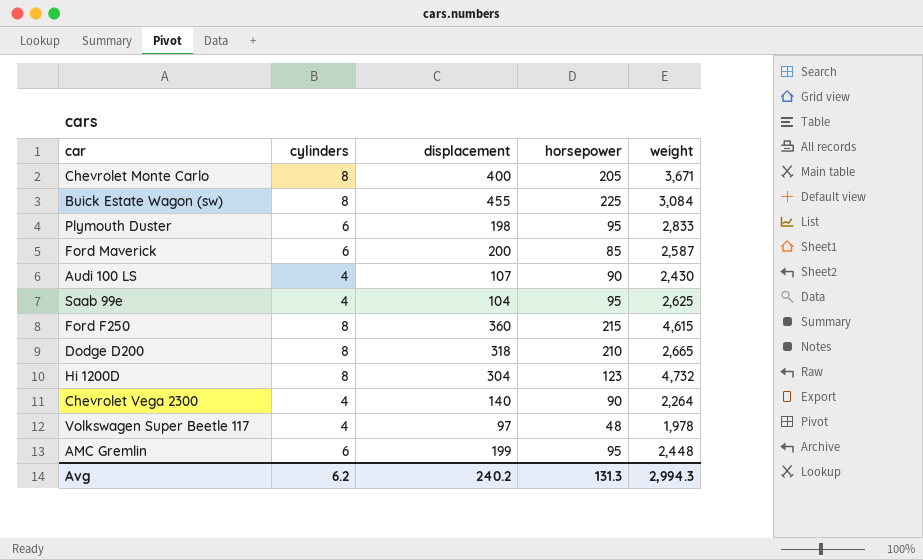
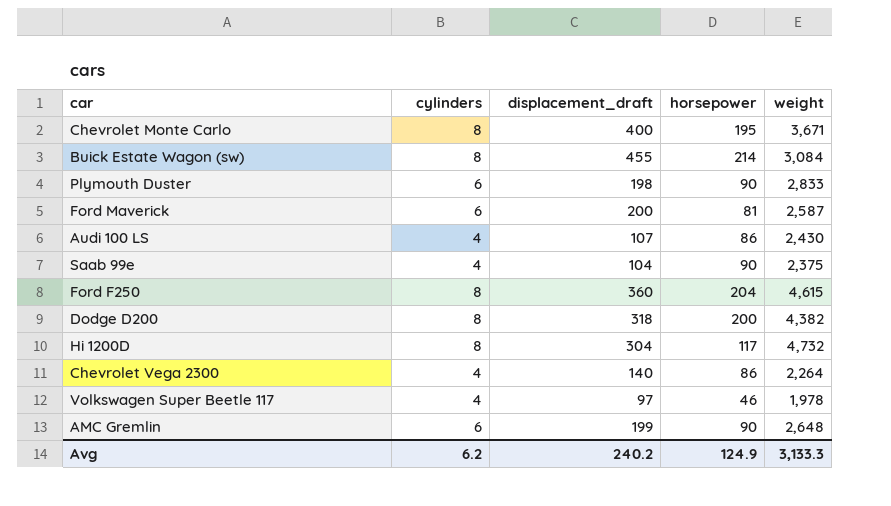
column name: displacement -> displacement_draft
Chevrolet Monte Carlo | horsepower: 205 -> 195
Buick Estate Wagon (sw) | horsepower: 225 -> 214
Plymouth Duster | horsepower: 95 -> 90
Ford Maverick | horsepower: 85 -> 81
Audi 100 LS | horsepower: 90 -> 86
Saab 99e | horsepower: 95 -> 90
Saab 99e | weight: 2,625 -> 2,375
Ford F250 | horsepower: 215 -> 204
Dodge D200 | horsepower: 210 -> 200
Dodge D200 | weight: 2,665 -> 4,382
Hi 1200D | horsepower: 123 -> 117
Chevrolet Vega 2300 | horsepower: 90 -> 86
Volkswagen Super Beetle 117 | horsepower: 48 -> 46
AMC Gremlin | horsepower: 95 -> 90
AMC Gremlin | weight: 2,448 -> 2,648
Avg | horsepower: 131.3 -> 124.9
Avg | weight: 2,994.3 -> 3,133.3

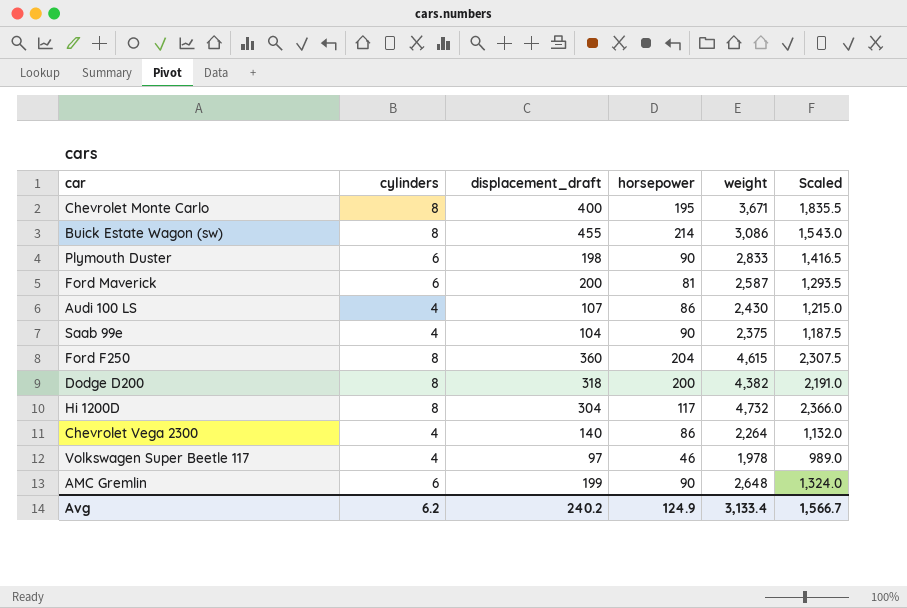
column Scaled | formula: none -> [weight] * 0.5
Buick Estate Wagon (sw) | weight: 3,084 -> 3,086
Avg | weight: 3,133.3 -> 3,133.4

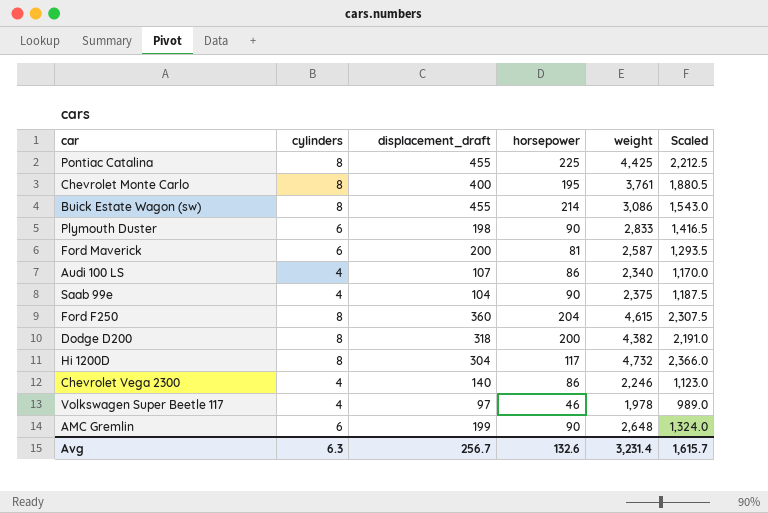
row Pontiac Catalina: none -> 8 | 455 | 225 | 4,425 | 2,212.5
Chevrolet Monte Carlo | weight: 3,671 -> 3,761
Chevrolet Monte Carlo | Scaled: 1,835.5 -> 1,880.5
Audi 100 LS | weight: 2,430 -> 2,340
Audi 100 LS | Scaled: 1,215.0 -> 1,170.0
Chevrolet Vega 2300 | weight: 2,264 -> 2,246
Chevrolet Vega 2300 | Scaled: 1,132.0 -> 1,123.0
Avg | cylinders: 6.2 -> 6.3
Avg | displacement_draft: 240.2 -> 256.7
Avg | horsepower: 124.9 -> 132.6
Avg | weight: 3,133.4 -> 3,231.4
Avg | Scaled: 1,566.7 -> 1,615.7

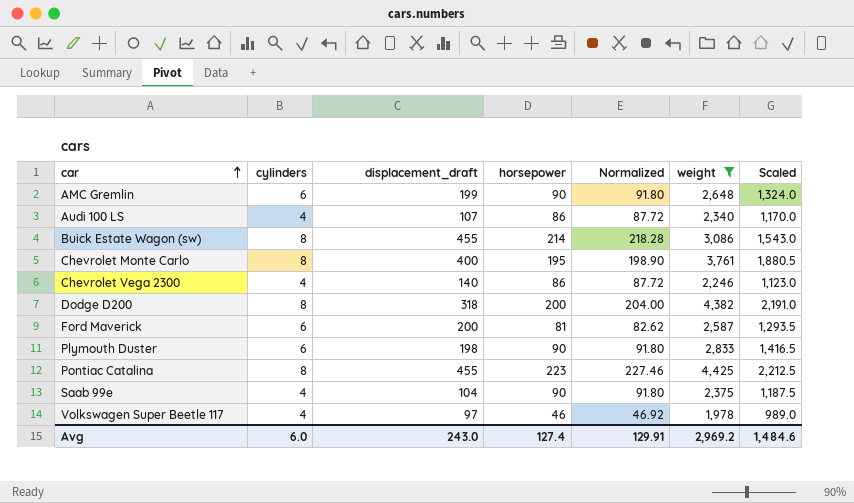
filter: none -> weight <= 4,425
row order: none -> car ascending
column Normalized | formula: none -> [horsepower] * 1.02
Pontiac Catalina | horsepower: 225 -> 223
Avg | cylinders: 6.3 -> 6.0
Avg | displacement_draft: 256.7 -> 243.0
Avg | horsepower: 132.6 -> 127.4
Avg | weight: 3,231.4 -> 2,969.2
Avg | Scaled: 1,615.7 -> 1,484.6

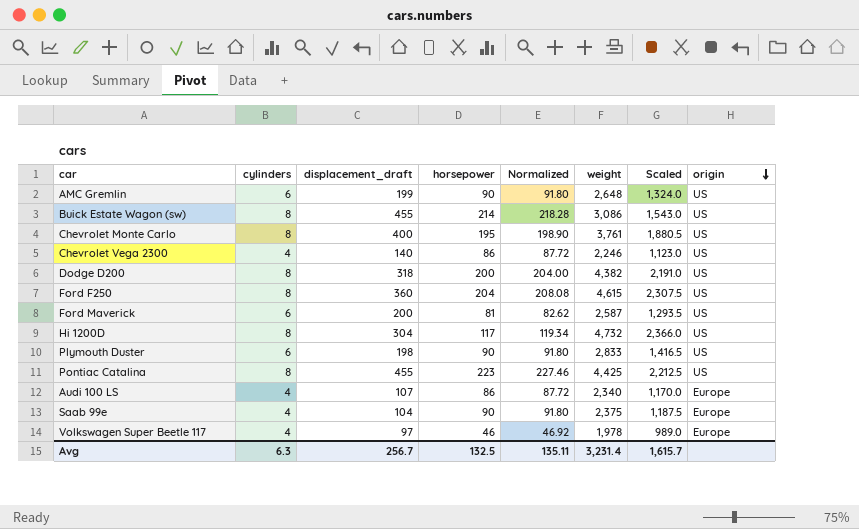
filter: weight <= 4,425 -> none
row order: car ascending -> origin descending
column origin | position: none -> 8
Avg | cylinders: 6.0 -> 6.3
Avg | displacement_draft: 243.0 -> 256.7
Avg | horsepower: 127.4 -> 132.5
Avg | Normalized: 129.91 -> 135.11
Avg | weight: 2,969.2 -> 3,231.4
Avg | Scaled: 1,484.6 -> 1,615.7

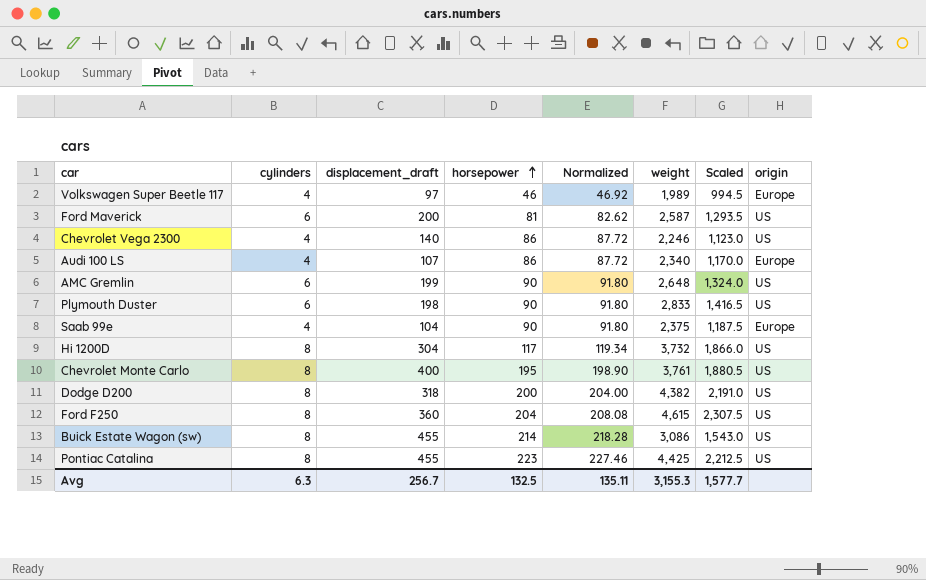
row order: origin descending -> horsepower ascending
Volkswagen Super Beetle 117 | weight: 1,978 -> 1,989
Volkswagen Super Beetle 117 | Scaled: 989.0 -> 994.5
Hi 1200D | weight: 4,732 -> 3,732
Hi 1200D | Scaled: 2,366.0 -> 1,866.0
Avg | weight: 3,231.4 -> 3,155.3
Avg | Scaled: 1,615.7 -> 1,577.7

